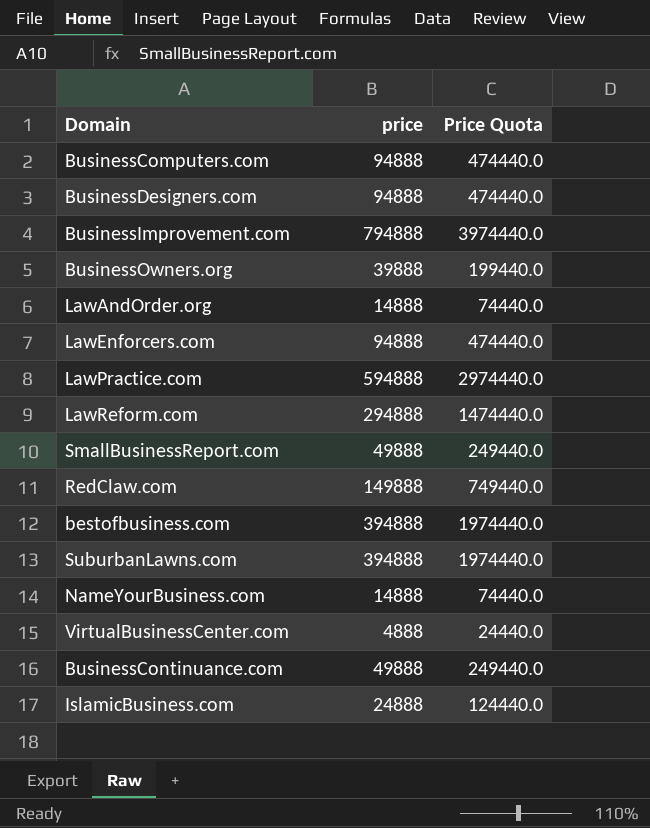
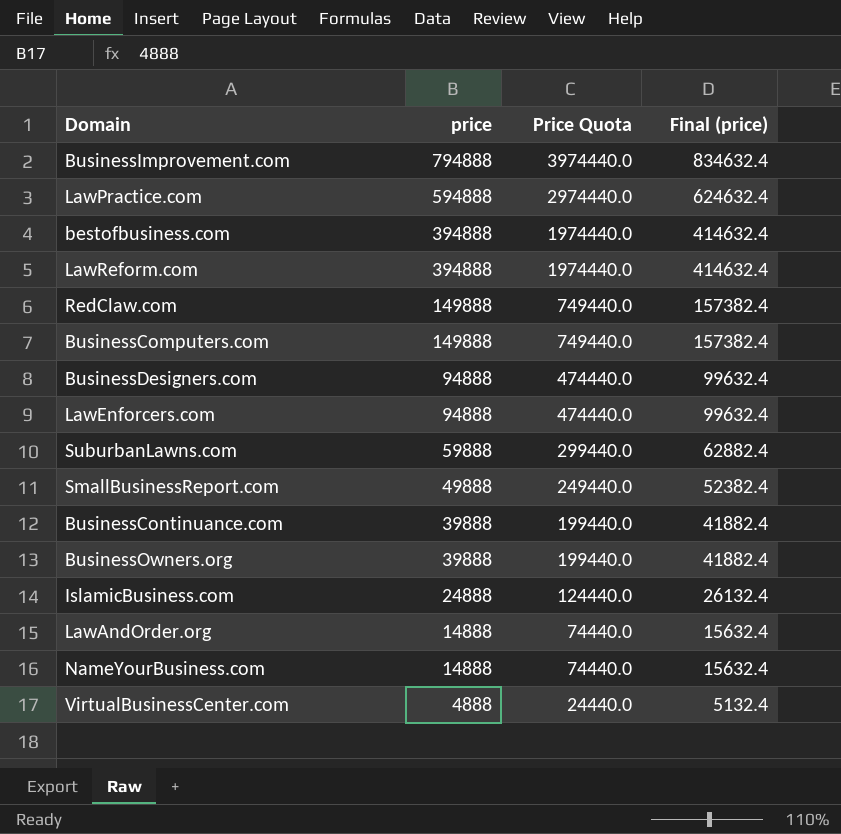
row order: none -> price descending
column Final (price) | formula: none -> [price] * 1.05
LawReform.com | price: 294888 -> 394888
LawReform.com | Price Quota: 1474440.0 -> 1974440.0
BusinessComputers.com | price: 94888 -> 149888
BusinessComputers.com | Price Quota: 474440.0 -> 749440.0
SuburbanLawns.com | price: 394888 -> 59888
SuburbanLawns.com | Price Quota: 1974440.0 -> 299440.0
BusinessContinuance.com | price: 49888 -> 39888
BusinessContinuance.com | Price Quota: 249440.0 -> 199440.0

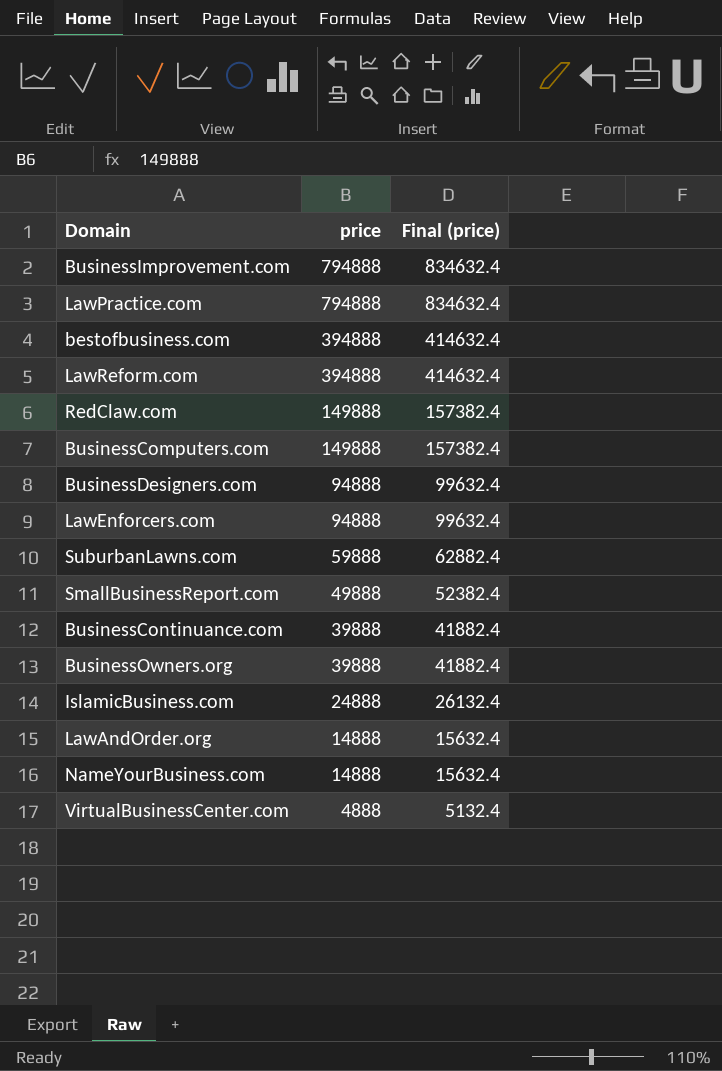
column Price Quota | formula: [price] * 5 -> none
LawPractice.com | price: 594888 -> 794888
LawPractice.com | Final (price): 624632.4 -> 834632.4

